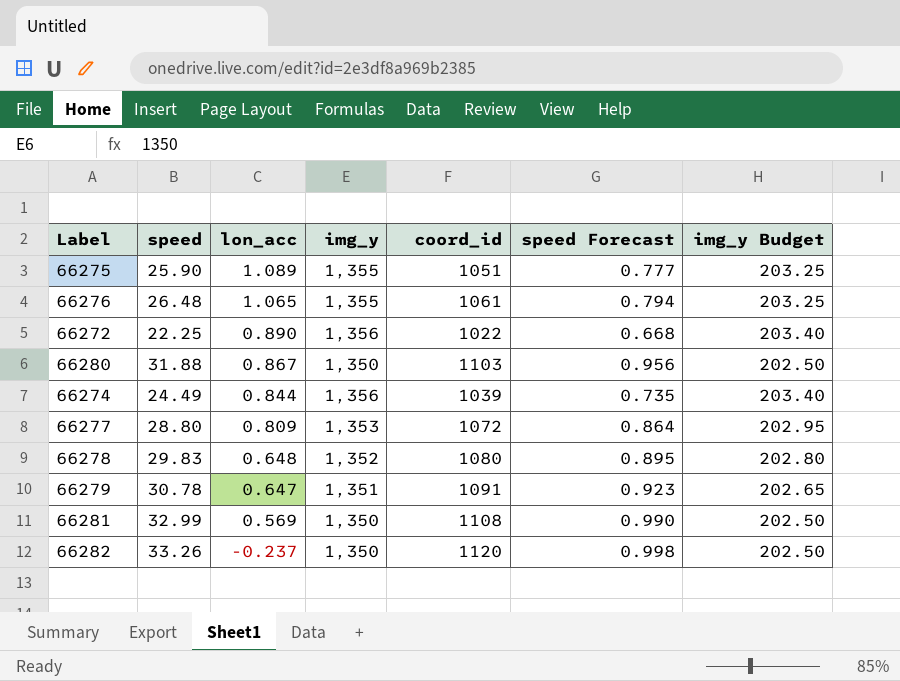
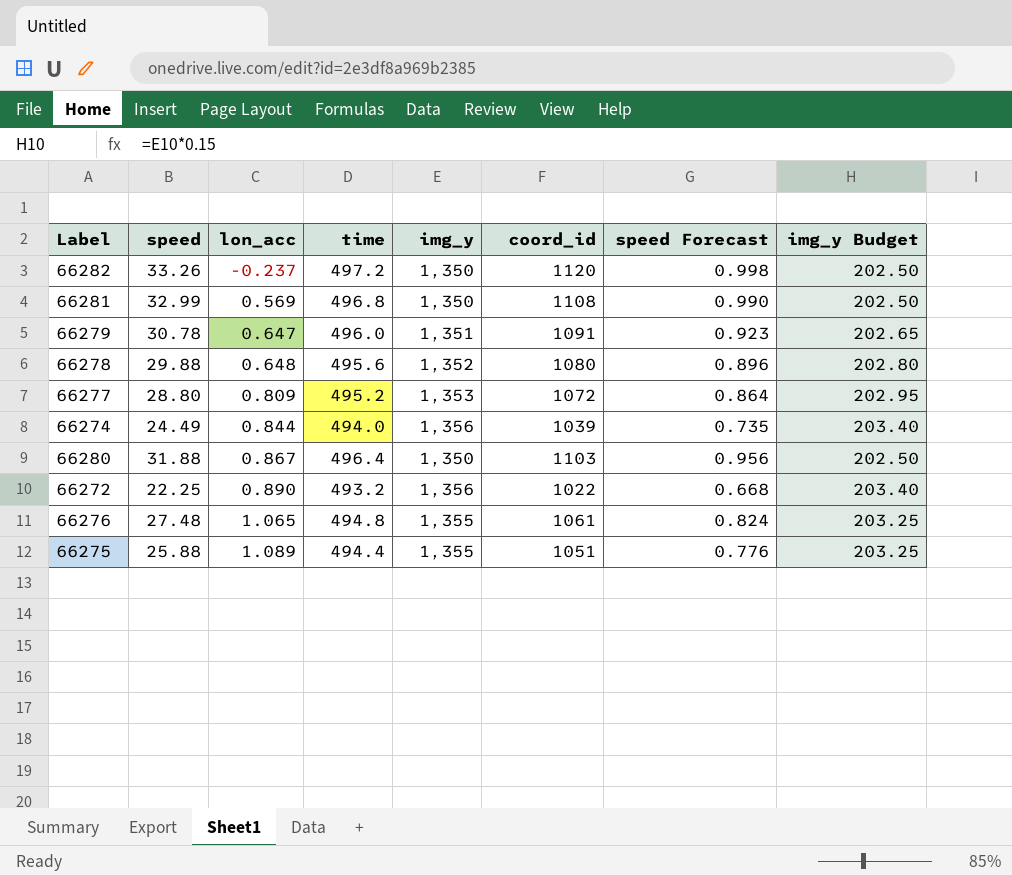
row order: lon_acc descending -> lon_acc ascending
column time | position: none -> 4
66278 | speed: 29.83 -> 29.88
66278 | speed Forecast: 0.895 -> 0.896
66276 | speed: 26.48 -> 27.48
66276 | speed Forecast: 0.794 -> 0.824
66275 | speed: 25.90 -> 25.88
66275 | speed Forecast: 0.777 -> 0.776

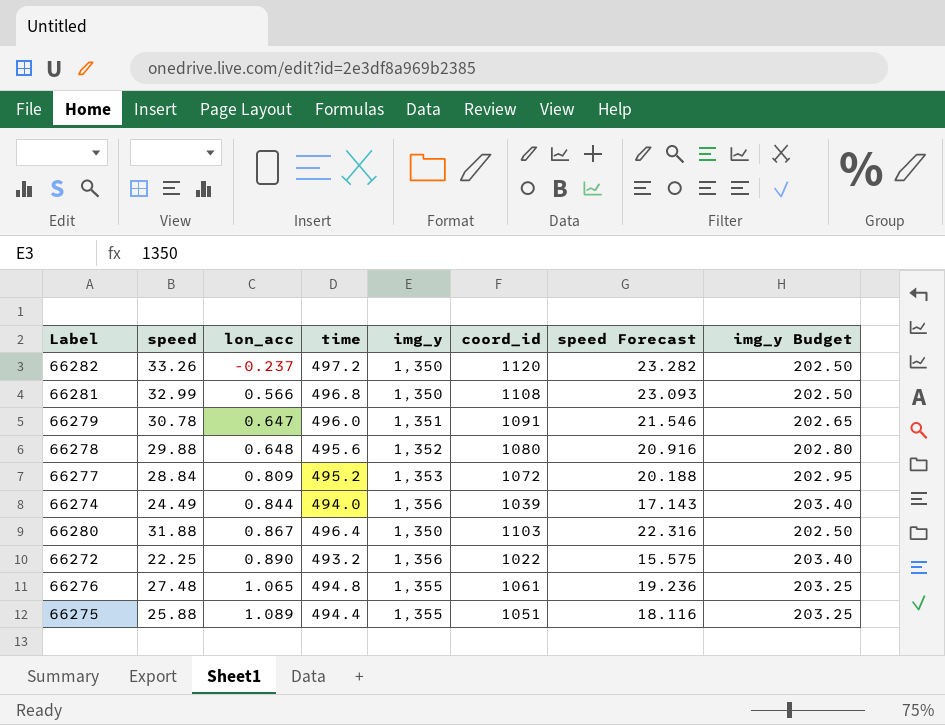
column speed Forecast | formula: [speed] * 0.03 -> [speed] * 0.7
66281 | lon_acc: 0.569 -> 0.566
66277 | speed: 28.80 -> 28.84

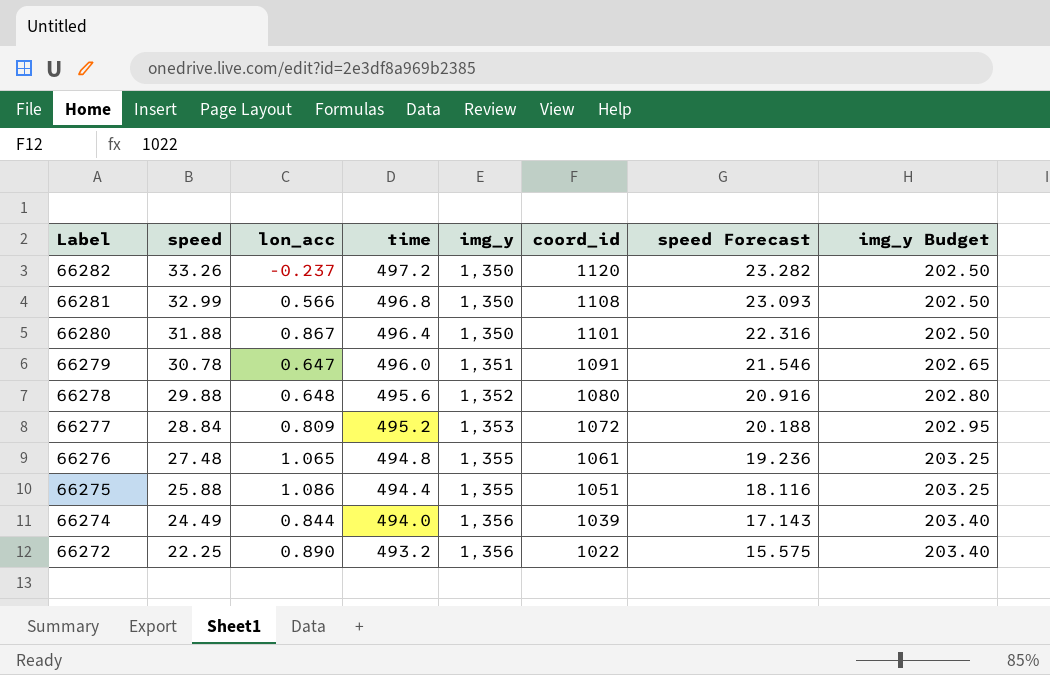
row order: lon_acc ascending -> Label descending
66280 | coord_id: 1103 -> 1101
66275 | lon_acc: 1.089 -> 1.086

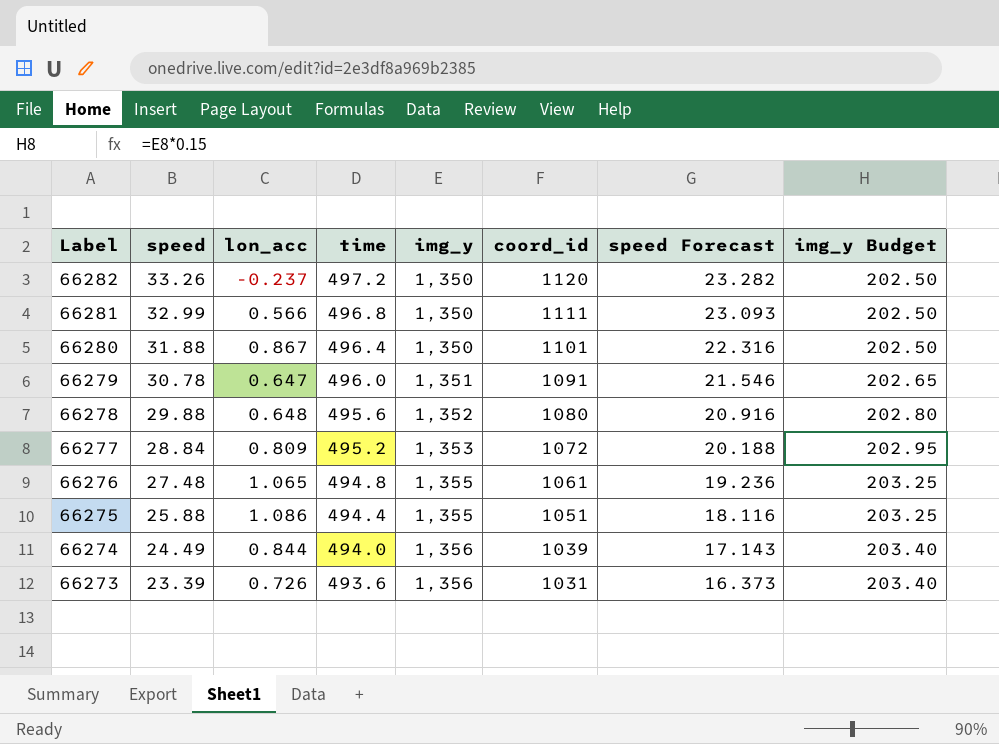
row 66272: 22.25 | 0.890 | 493.2 | 1,356 | 1022 | 15.575 | 203.40 -> none
66281 | coord_id: 1108 -> 1111
row 66273: none -> 23.39 | 0.726 | 493.6 | 1,356 | 1031 | 16.373 | 203.40

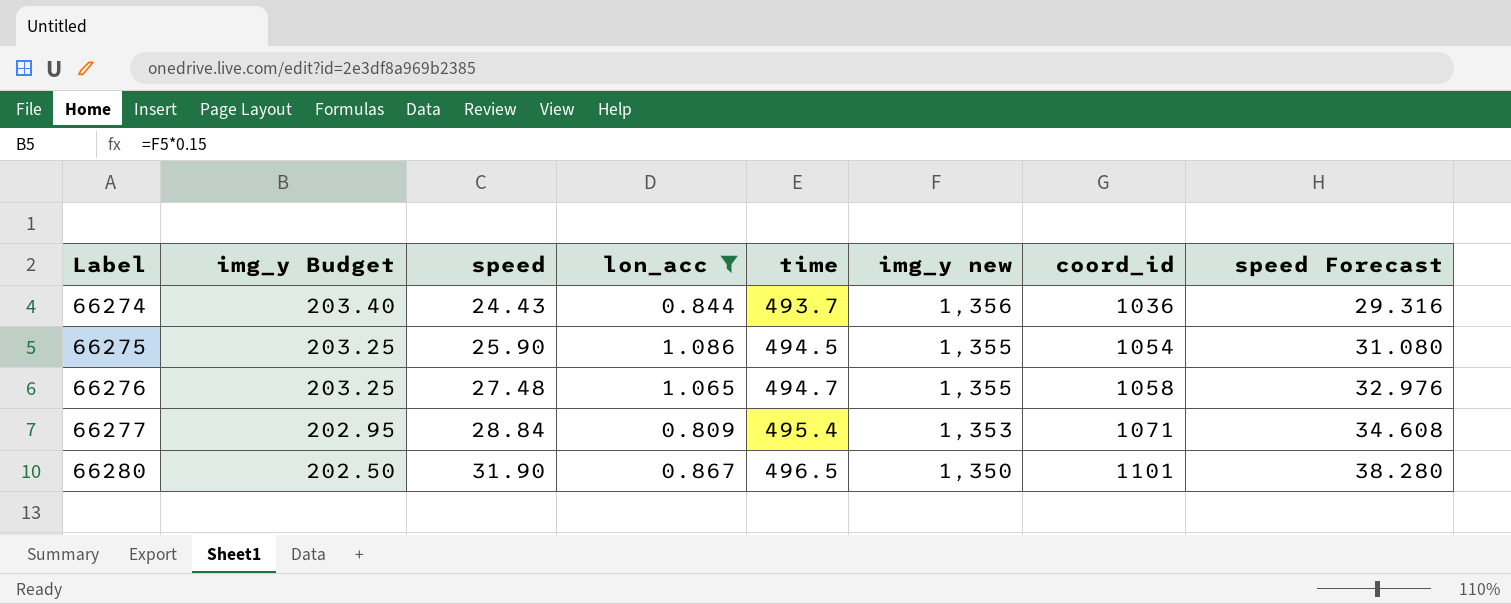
filter: none -> lon_acc >= 0.809
row order: Label descending -> Label ascending
column img_y Budget | position: 8 -> 2
column name: img_y -> img_y new
column speed Forecast | formula: [speed] * 0.7 -> [speed] * 1.2
66274 | speed: 24.49 -> 24.43
66274 | time: 494.0 -> 493.7
66274 | coord_id: 1039 -> 1036
66275 | speed: 25.88 -> 25.90
66275 | time: 494.4 -> 494.5
66275 | coord_id: 1051 -> 1054
66276 | time: 494.8 -> 494.7
66276 | coord_id: 1061 -> 1058
66277 | time: 495.2 -> 495.4
66277 | coord_id: 1072 -> 1071
66280 | speed: 31.88 -> 31.90
66280 | time: 496.4 -> 496.5

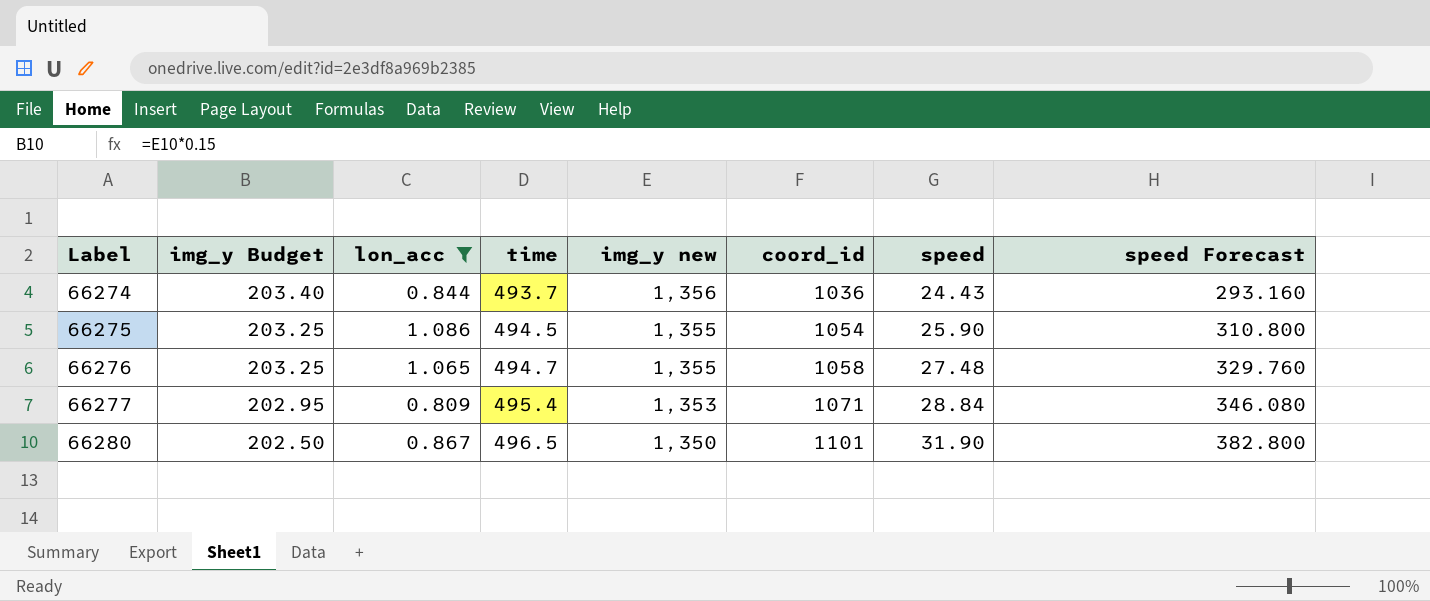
column speed | position: 3 -> 7
column speed Forecast | formula: [speed] * 1.2 -> [speed] * 12

